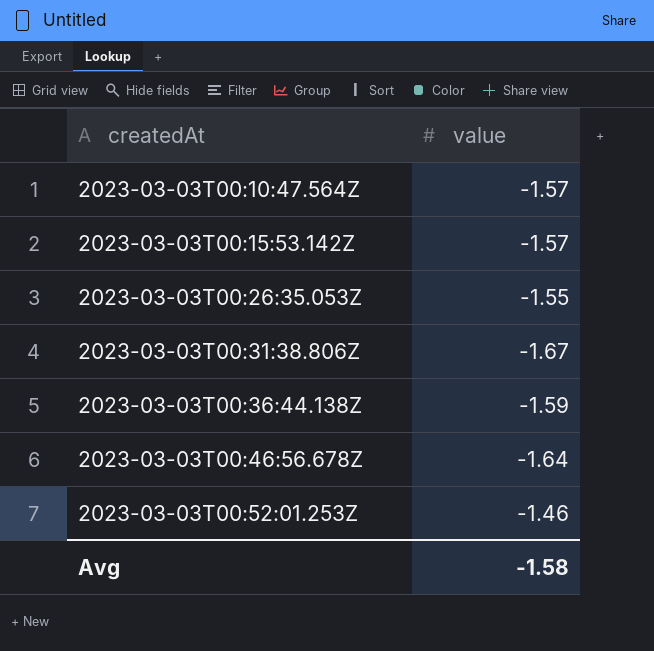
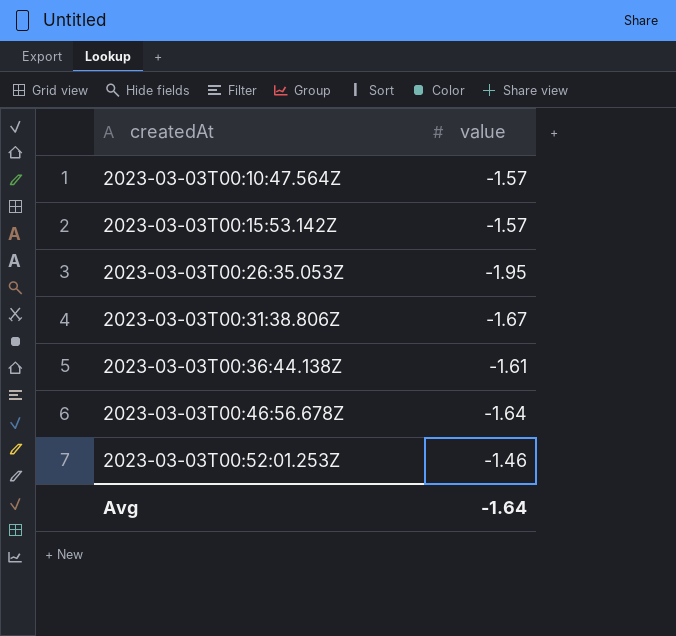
2023-03-03T00:26:35.053Z | value: -1.55 -> -1.95
2023-03-03T00:36:44.138Z | value: -1.59 -> -1.61
Avg | value: -1.58 -> -1.64

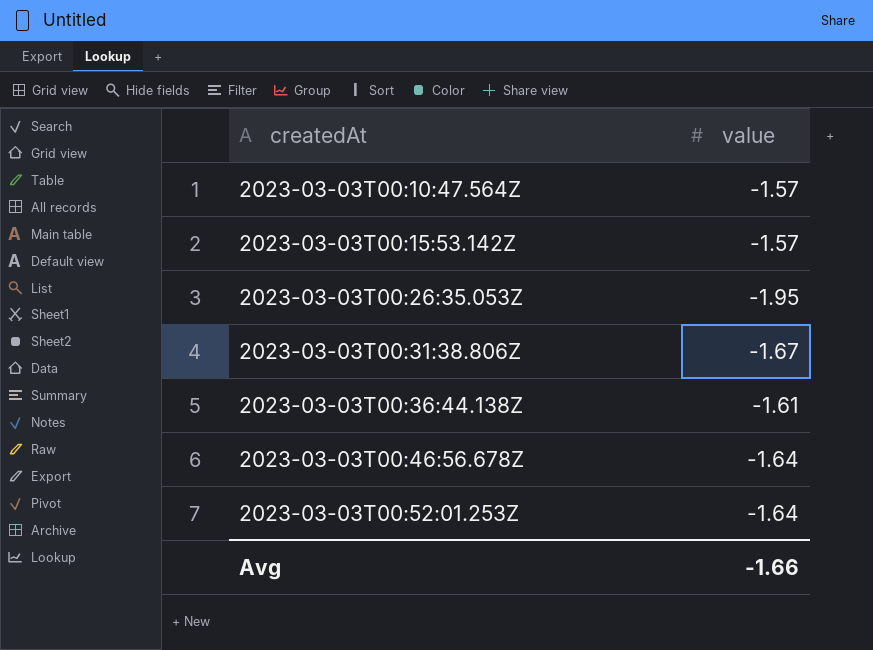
2023-03-03T00:52:01.253Z | value: -1.46 -> -1.64
Avg | value: -1.64 -> -1.66

